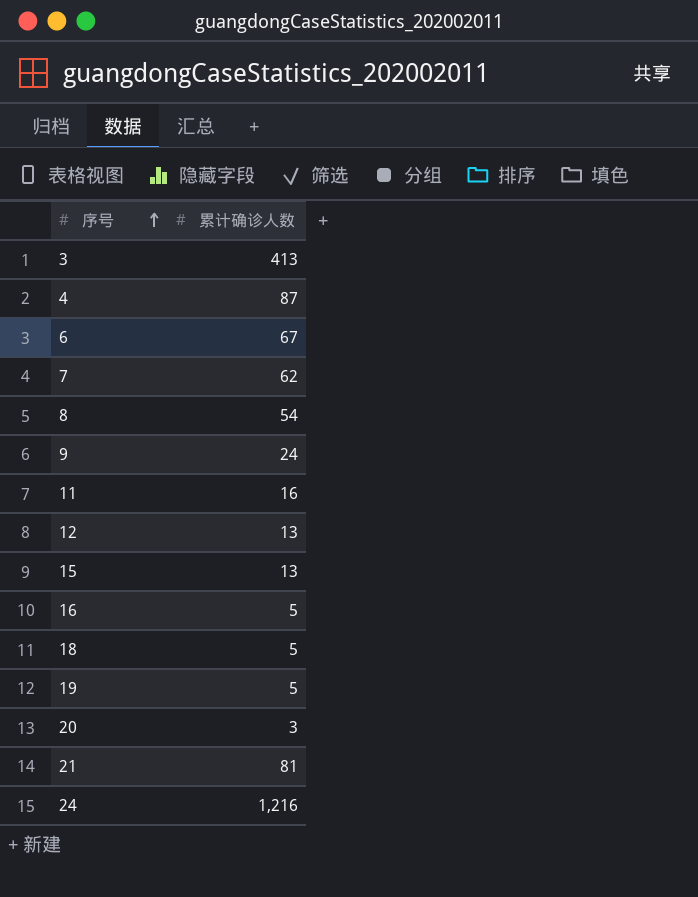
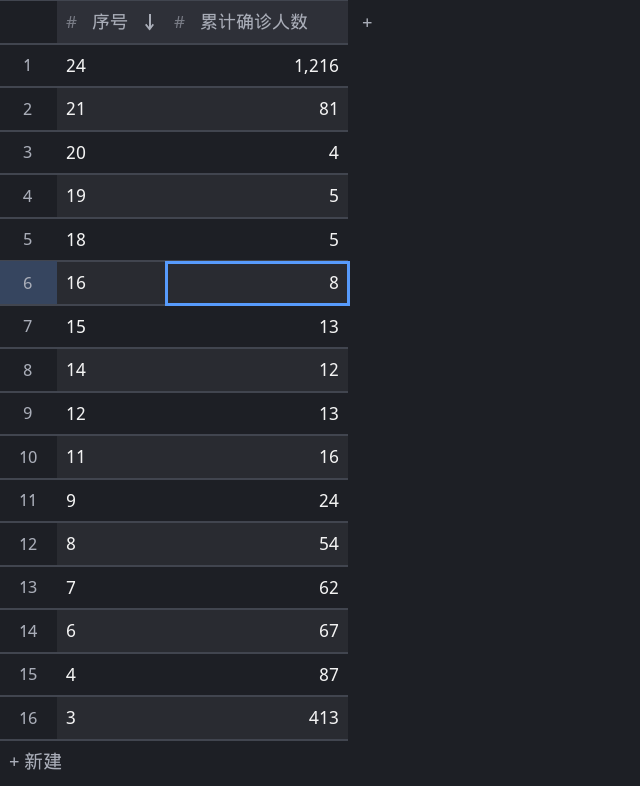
row order: 序号 ascending -> 序号 descending
20 | 累计确诊人数: 3 -> 4
16 | 累计确诊人数: 5 -> 8
row 14: none -> 12

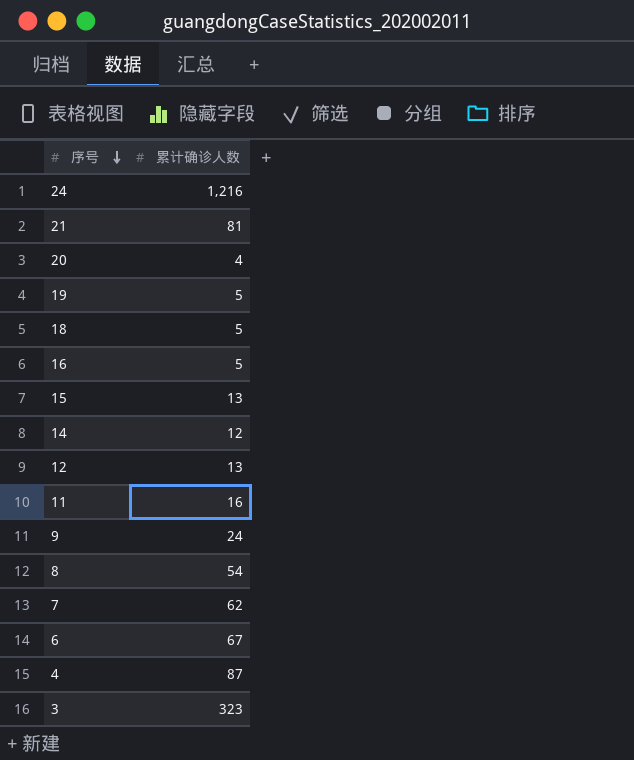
16 | 累计确诊人数: 8 -> 5
3 | 累计确诊人数: 413 -> 323

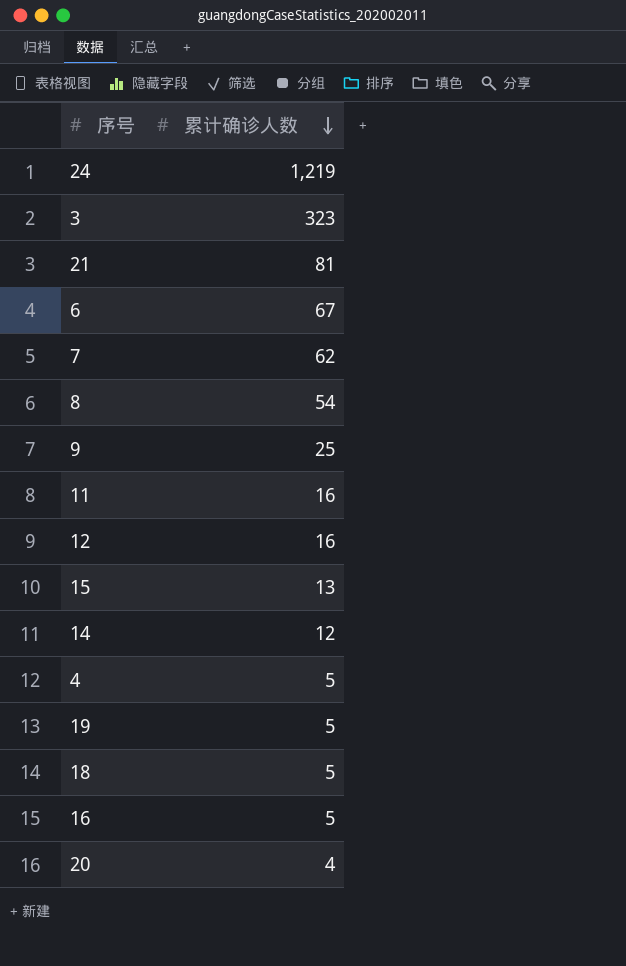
row order: 序号 descending -> 累计确诊人数 descending
24 | 累计确诊人数: 1,216 -> 1,219
9 | 累计确诊人数: 24 -> 25
12 | 累计确诊人数: 13 -> 16
4 | 累计确诊人数: 87 -> 5

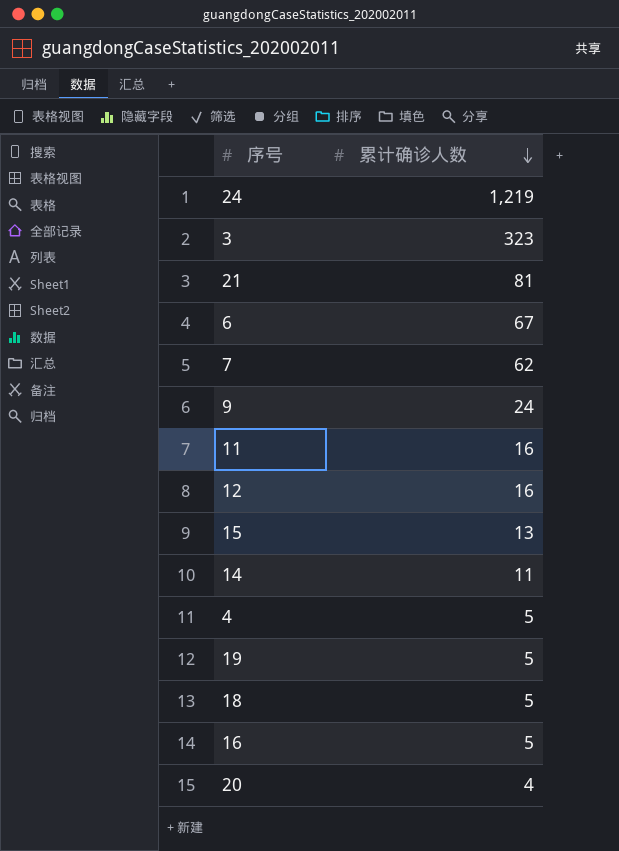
row 8: 54 -> none
9 | 累计确诊人数: 25 -> 24
14 | 累计确诊人数: 12 -> 11

